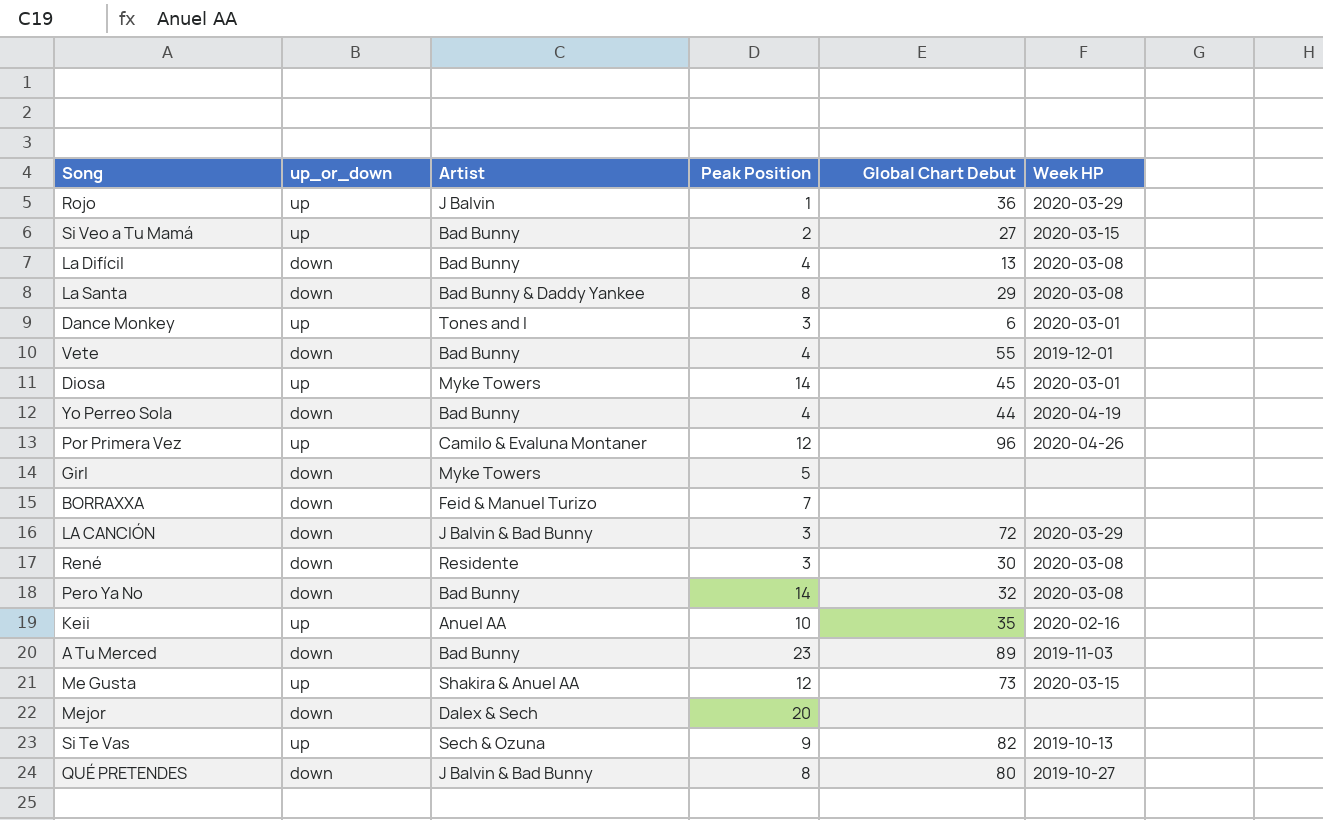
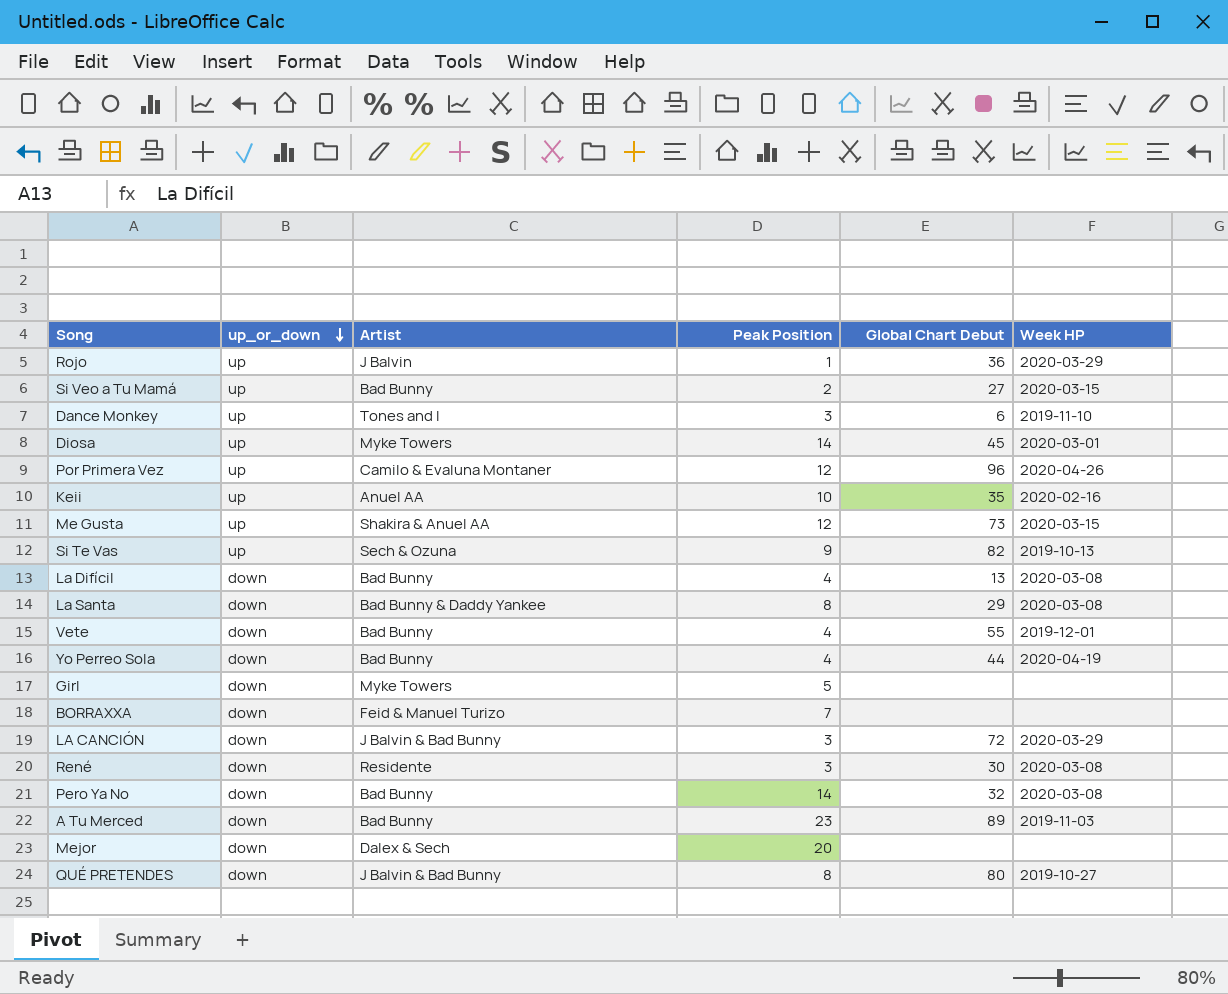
row order: none -> up_or_down descending
Dance Monkey | Week HP: 2020-03-01 -> 2019-11-10

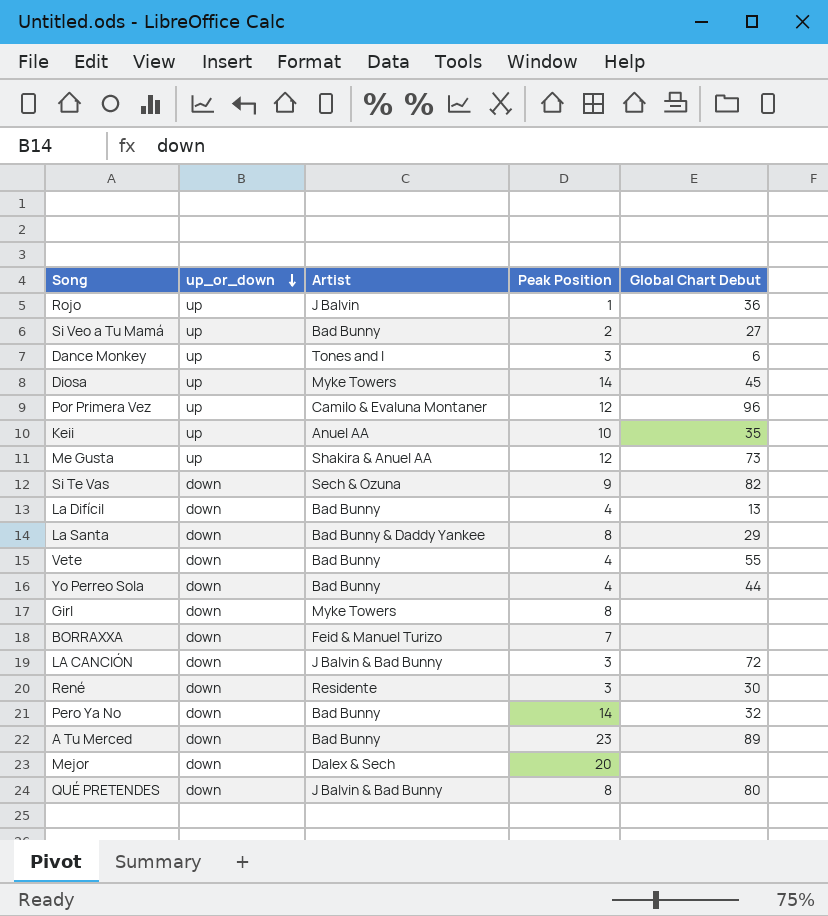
column Week HP | position: 6 -> none
Si Te Vas | up_or_down: up -> down
Girl | Peak Position: 5 -> 8

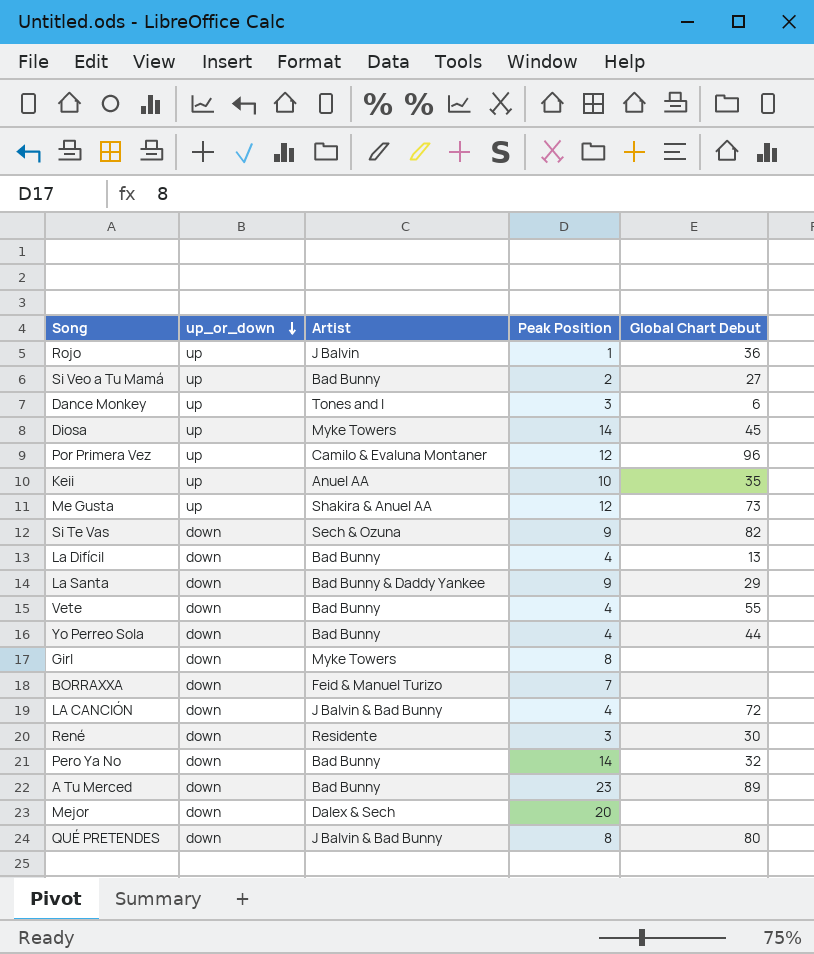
La Santa | Peak Position: 8 -> 9
LA CANCIÓN | Peak Position: 3 -> 4

